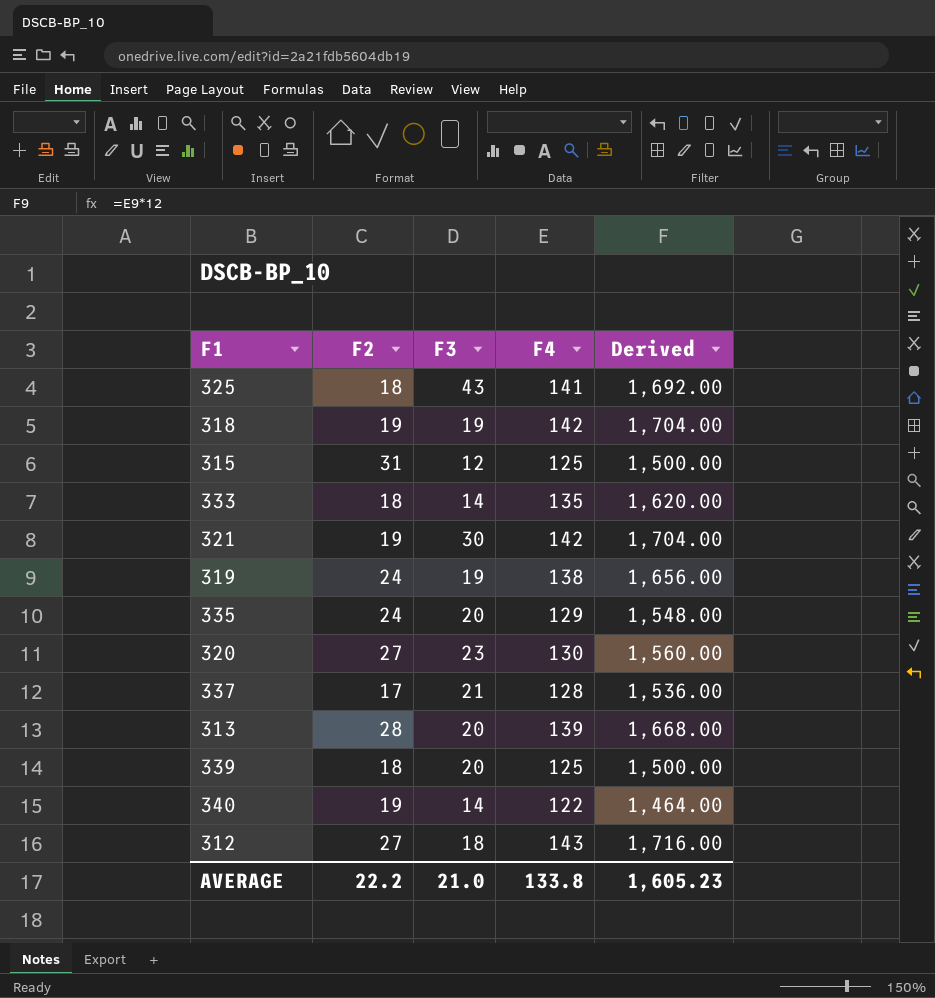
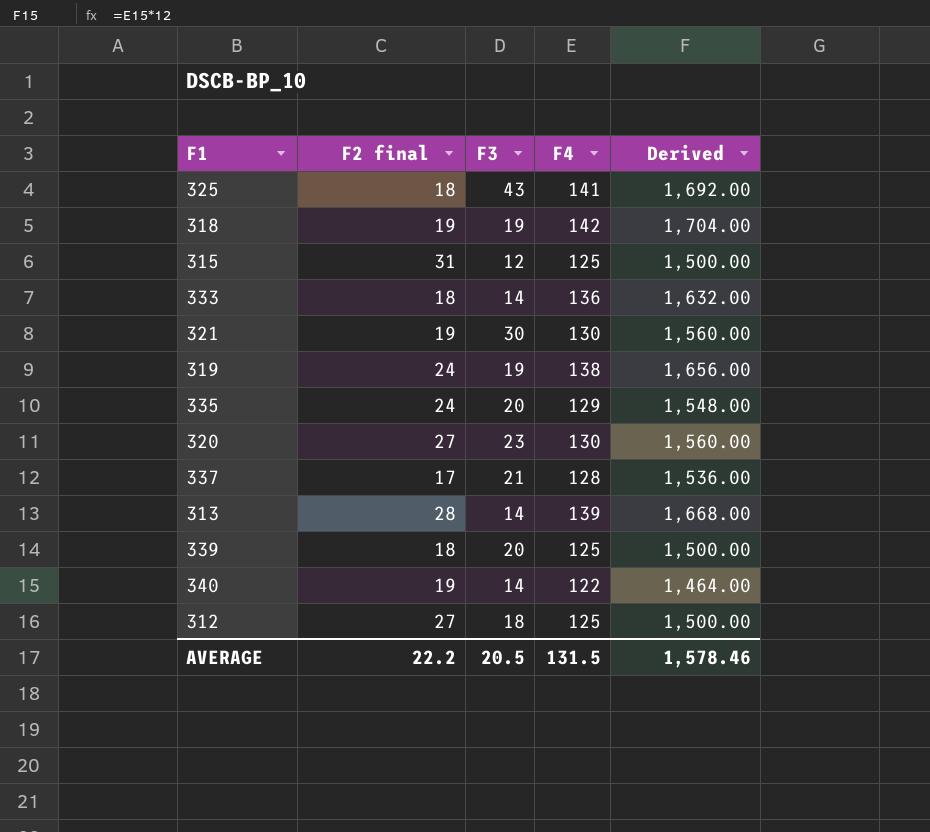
column name: F2 -> F2 final
333 | F4: 135 -> 136
333 | Derived: 1,620.00 -> 1,632.00
321 | F4: 142 -> 130
321 | Derived: 1,704.00 -> 1,560.00
313 | F3: 20 -> 14
312 | F4: 143 -> 125
312 | Derived: 1,716.00 -> 1,500.00
AVERAGE | F3: 21.0 -> 20.5
AVERAGE | F4: 133.8 -> 131.5
AVERAGE | Derived: 1,605.23 -> 1,578.46

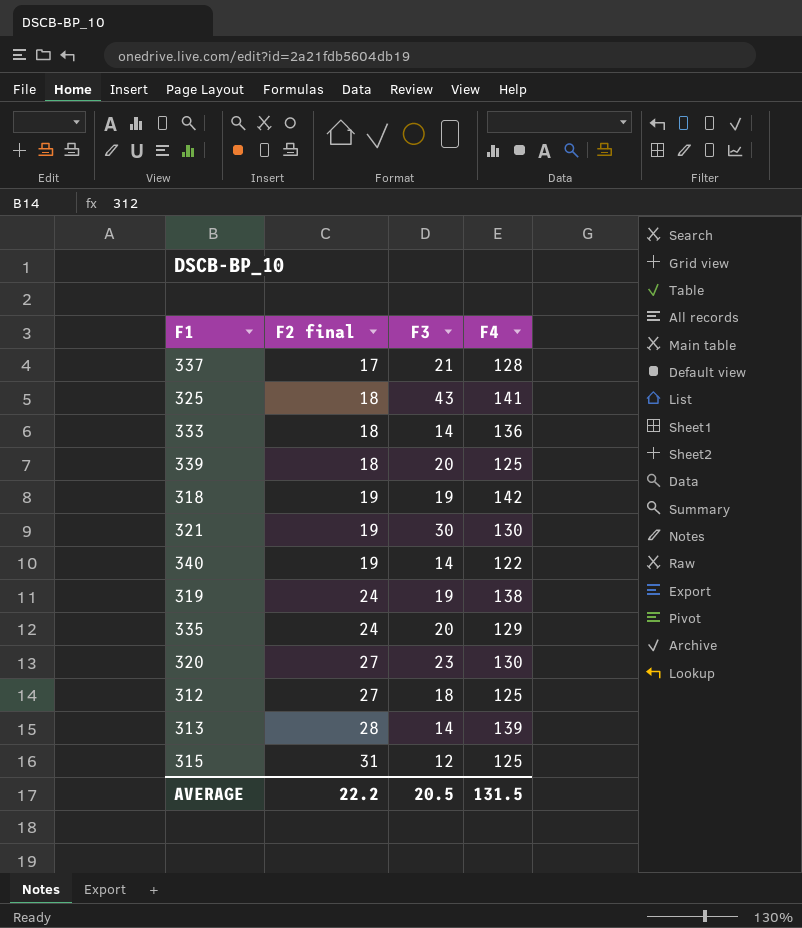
row order: none -> F2 final ascending
column Derived | formula: [F4] * 12 -> none

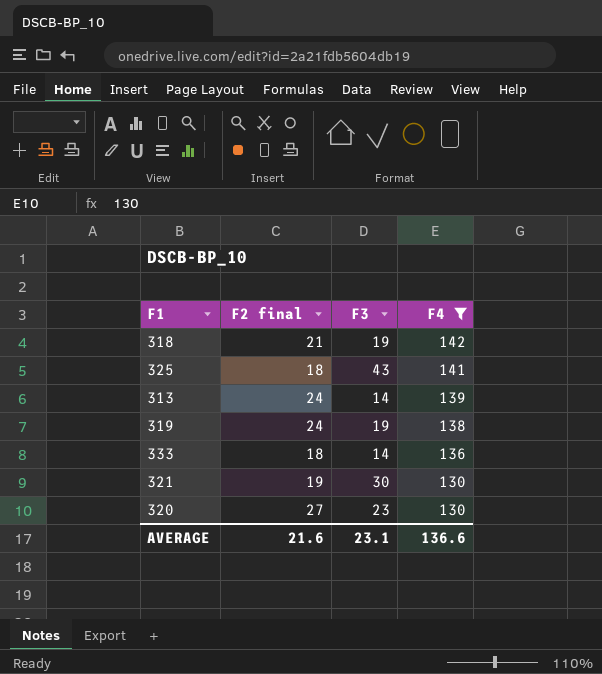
filter: none -> F4 >= 130
row order: F2 final ascending -> F4 descending
318 | F2 final: 19 -> 21
313 | F2 final: 28 -> 24
AVERAGE | F2 final: 22.2 -> 21.6
AVERAGE | F3: 20.5 -> 23.1
AVERAGE | F4: 131.5 -> 136.6

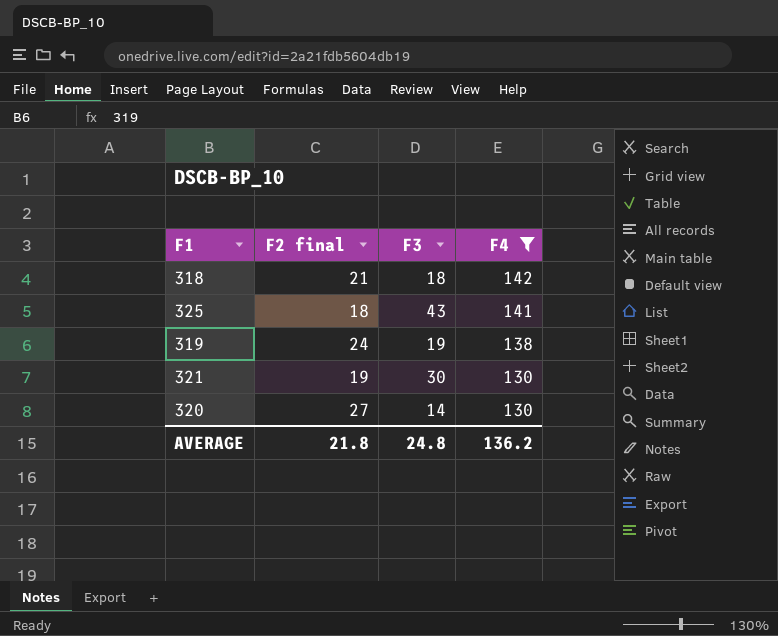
row 313: 24 | 14 | 139 -> none
row 333: 18 | 14 | 136 -> none
318 | F3: 19 -> 18
320 | F3: 23 -> 14
AVERAGE | F2 final: 21.6 -> 21.8
AVERAGE | F3: 23.1 -> 24.8
AVERAGE | F4: 136.6 -> 136.2

